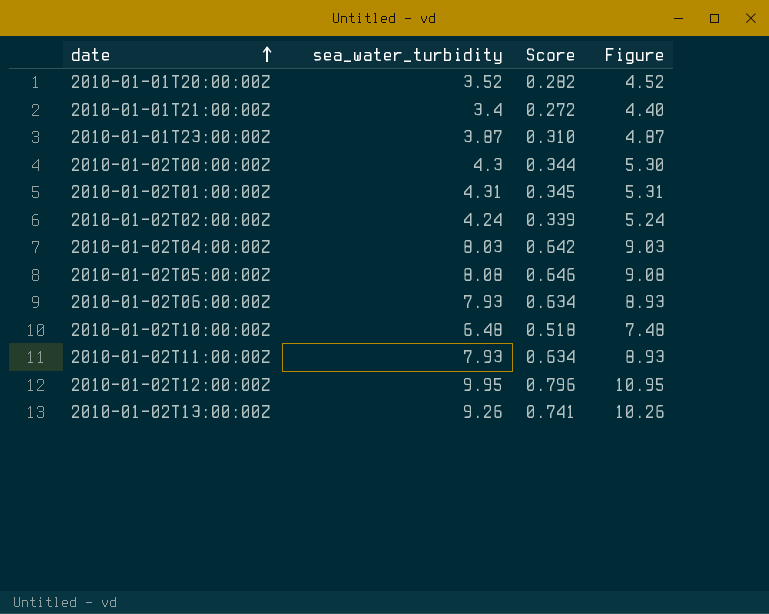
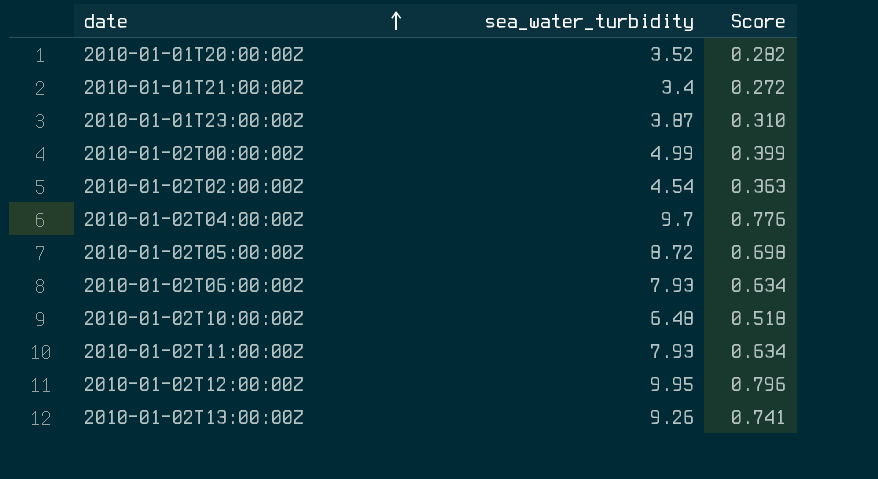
column Figure | formula: [sea_water_turbidity] + 1 -> none
row 2010-01-02T01:00:00Z: 4.31 | 0.345 | 5.31 -> none
2010-01-02T00:00:00Z | sea_water_turbidity: 4.3 -> 4.99
2010-01-02T00:00:00Z | Score: 0.344 -> 0.399
2010-01-02T02:00:00Z | sea_water_turbidity: 4.24 -> 4.54
2010-01-02T02:00:00Z | Score: 0.339 -> 0.363
2010-01-02T04:00:00Z | sea_water_turbidity: 8.03 -> 9.7
2010-01-02T04:00:00Z | Score: 0.642 -> 0.776
2010-01-02T05:00:00Z | sea_water_turbidity: 8.08 -> 8.72
2010-01-02T05:00:00Z | Score: 0.646 -> 0.698

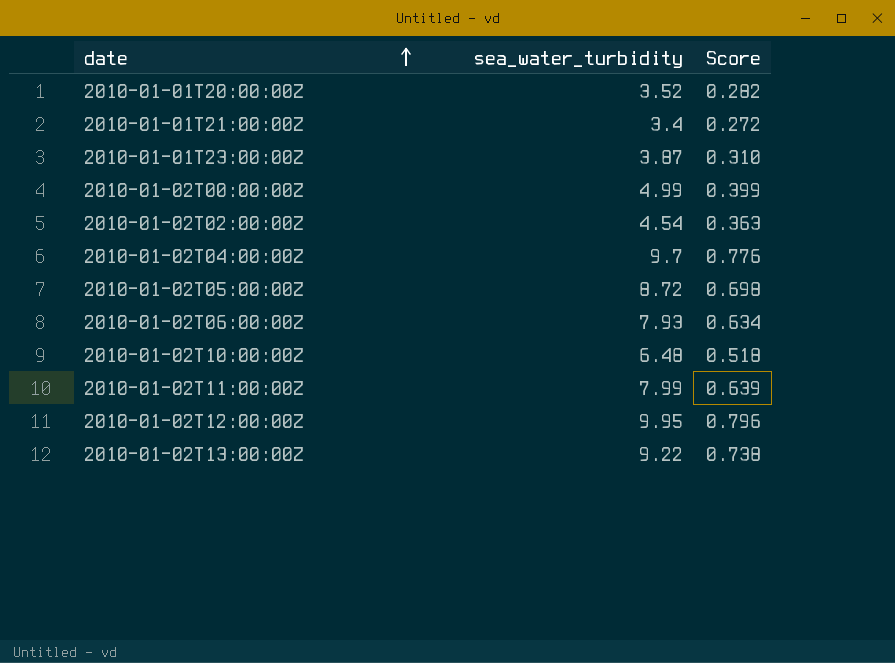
2010-01-02T11:00:00Z | sea_water_turbidity: 7.93 -> 7.99
2010-01-02T11:00:00Z | Score: 0.634 -> 0.639
2010-01-02T13:00:00Z | sea_water_turbidity: 9.26 -> 9.22
2010-01-02T13:00:00Z | Score: 0.741 -> 0.738

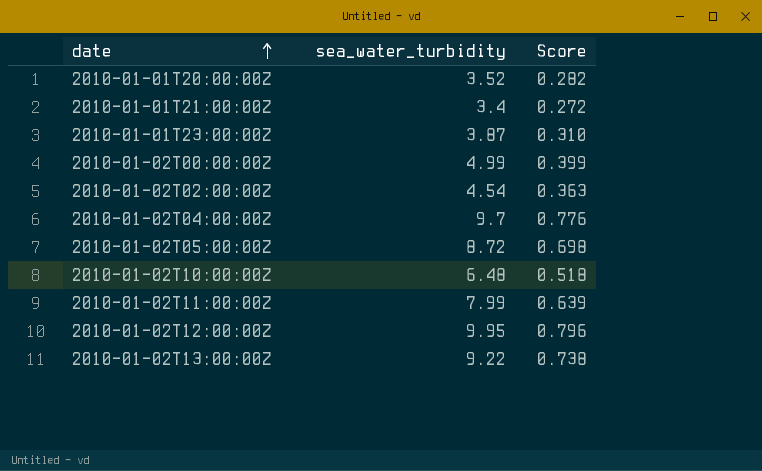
row 2010-01-02T06:00:00Z: 7.93 | 0.634 -> none

